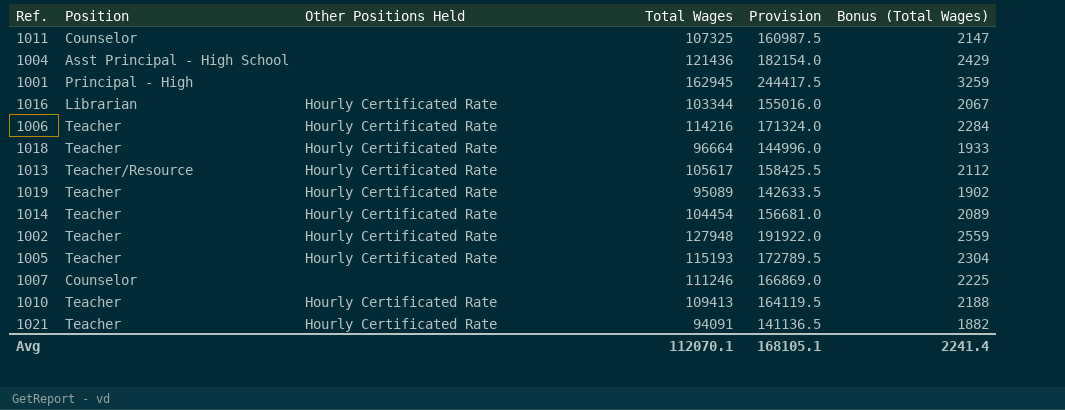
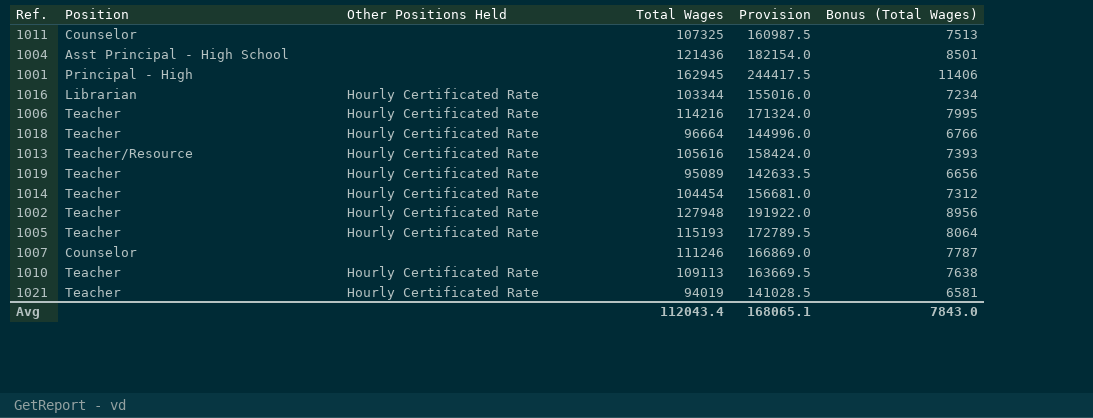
column Bonus (Total Wages) | formula: [Total Wages] * 0.02 -> [Total Wages] * 0.07
1013 | Total Wages: 105617 -> 105616
1013 | Provision: 158425.5 -> 158424.0
1010 | Total Wages: 109413 -> 109113
1010 | Provision: 164119.5 -> 163669.5
1021 | Total Wages: 94091 -> 94019
1021 | Provision: 141136.5 -> 141028.5
Avg | Total Wages: 112070.1 -> 112043.4
Avg | Provision: 168105.1 -> 168065.1
Avg | Bonus (Total Wages): 2241.4 -> 7843.0

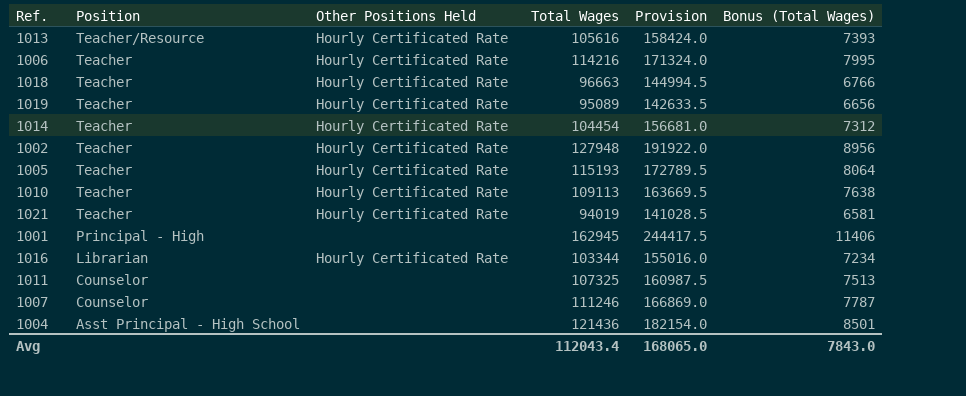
row order: none -> Position descending
1018 | Total Wages: 96664 -> 96663
1018 | Provision: 144996.0 -> 144994.5
Avg | Provision: 168065.1 -> 168065.0

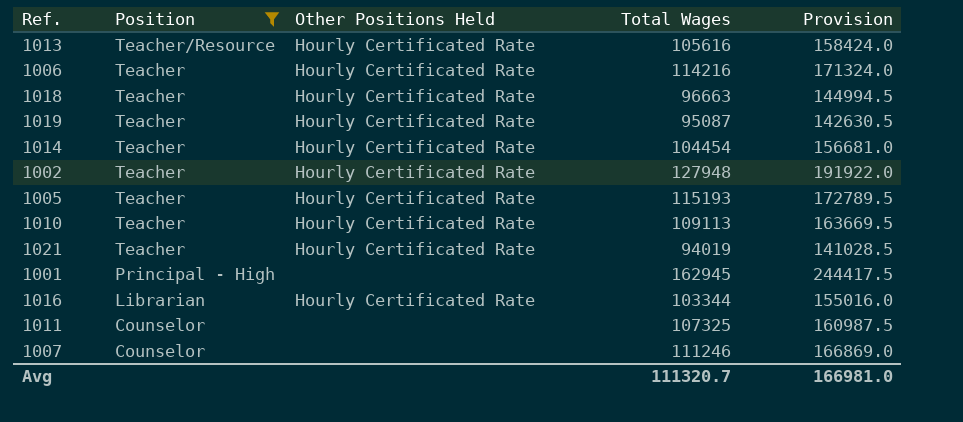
filter: none -> Position != Asst Principal - High School
column Bonus (Total Wages) | formula: [Total Wages] * 0.07 -> none
1019 | Total Wages: 95089 -> 95087
1019 | Provision: 142633.5 -> 142630.5
Avg | Total Wages: 112043.4 -> 111320.7
Avg | Provision: 168065.0 -> 166981.0

